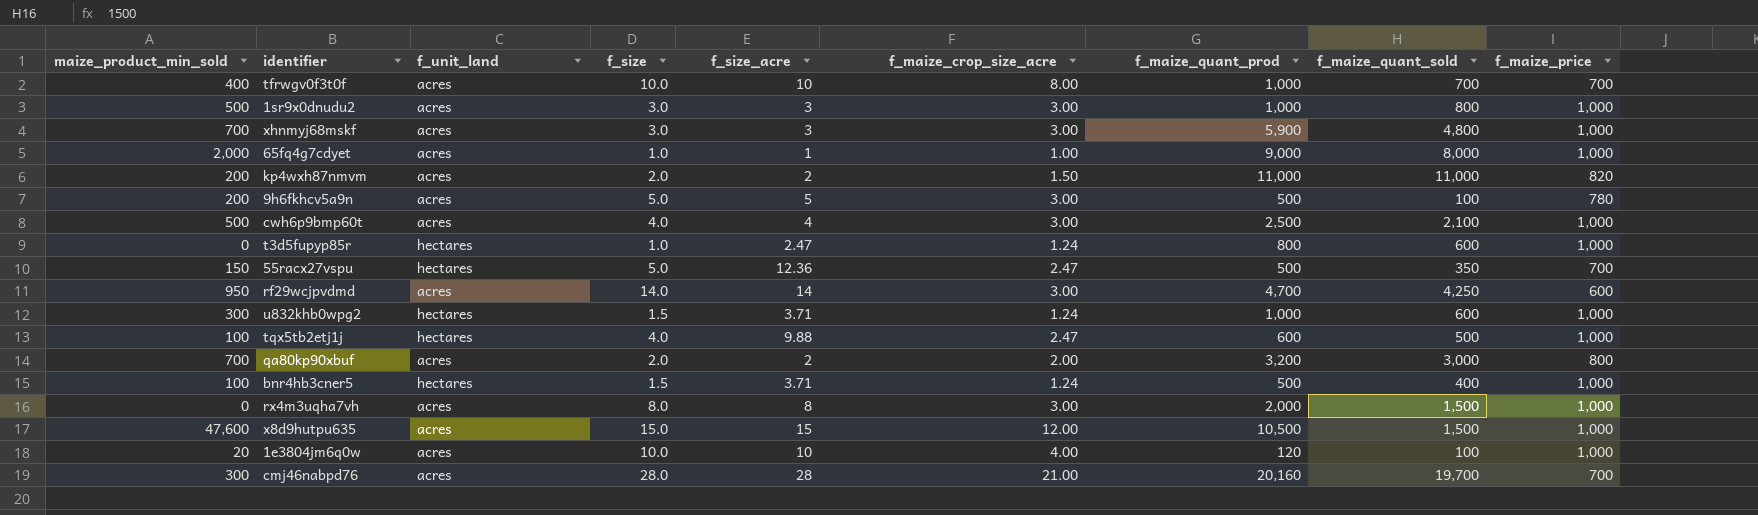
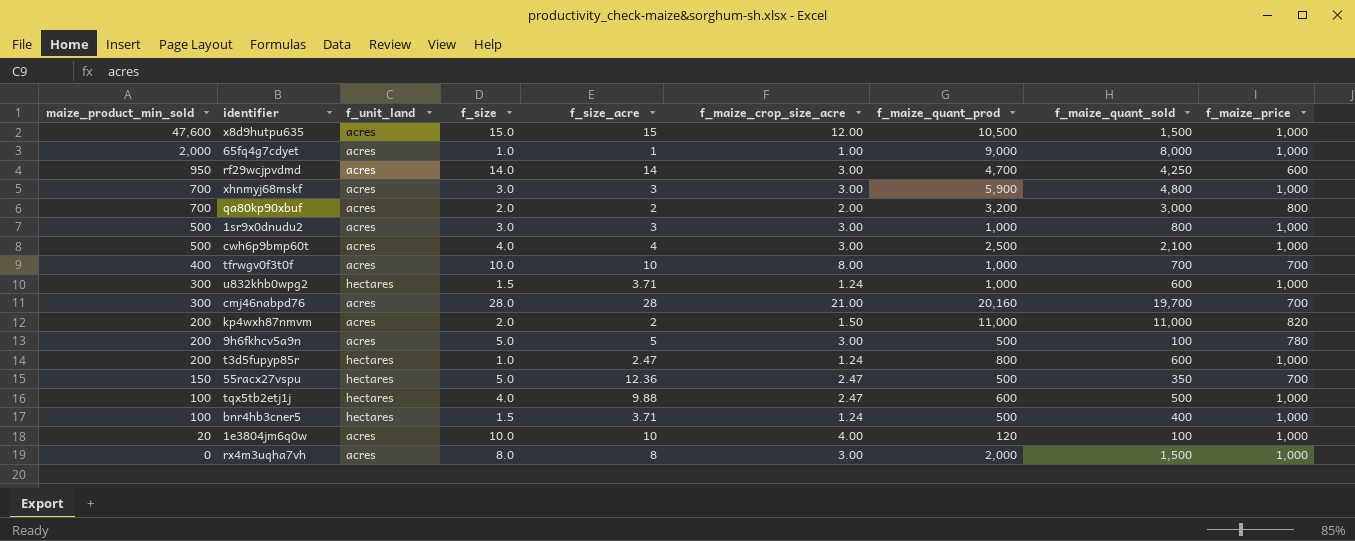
row order: none -> maize_product_min_sold descending
t3d5fupyp85r | maize_product_min_sold: 0 -> 200

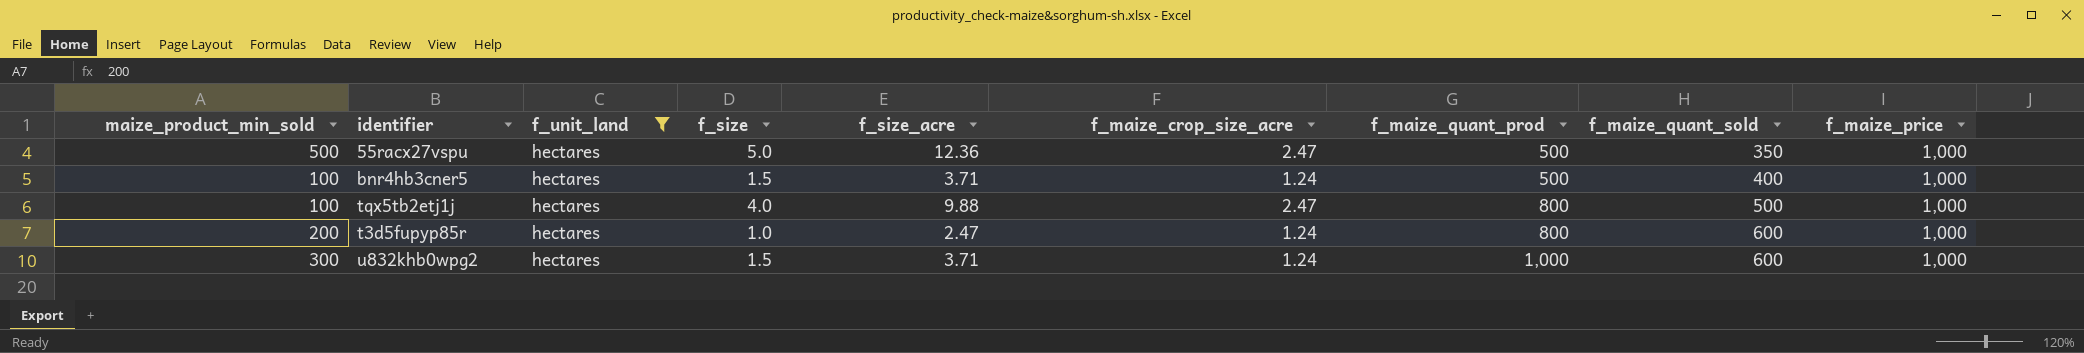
filter: none -> f_unit_land = hectares
row order: maize_product_min_sold descending -> f_maize_quant_prod ascending
55racx27vspu | maize_product_min_sold: 150 -> 500
55racx27vspu | f_maize_price: 700 -> 1,000
tqx5tb2etj1j | f_maize_quant_prod: 600 -> 800

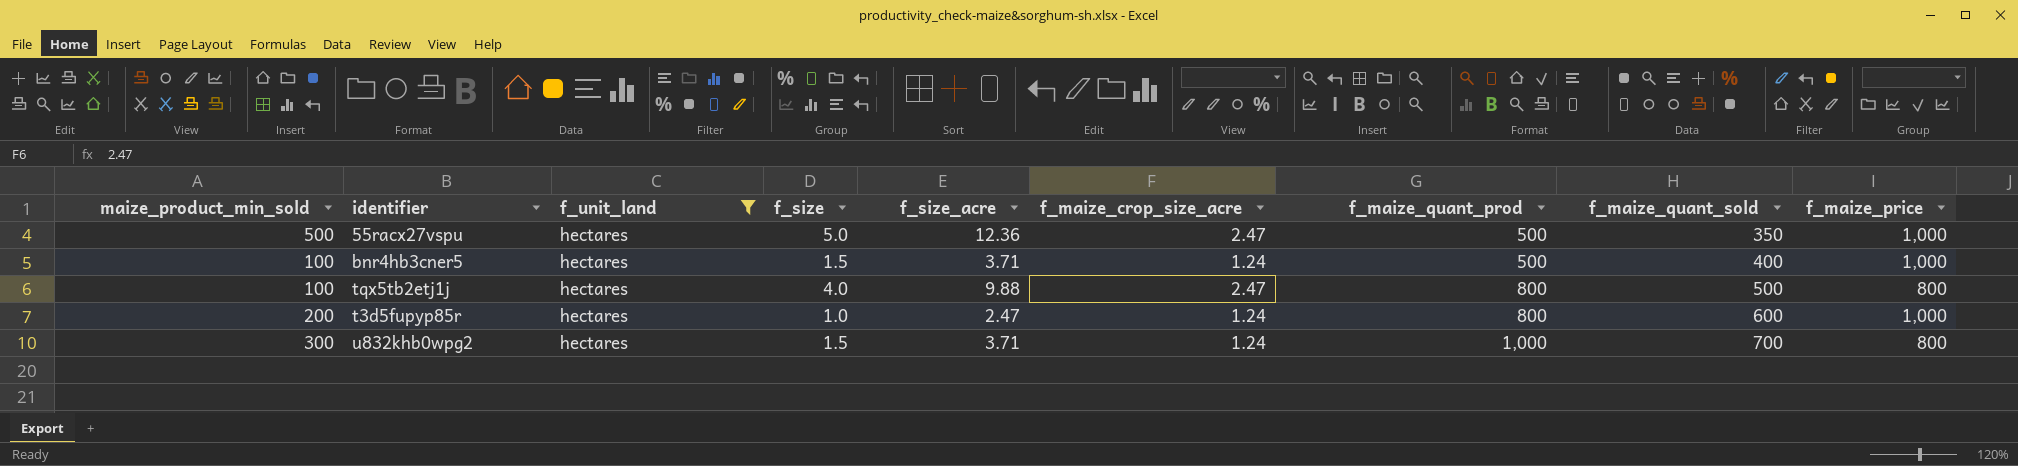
tqx5tb2etj1j | f_maize_price: 1,000 -> 800
u832khb0wpg2 | f_maize_quant_sold: 600 -> 700
u832khb0wpg2 | f_maize_price: 1,000 -> 800

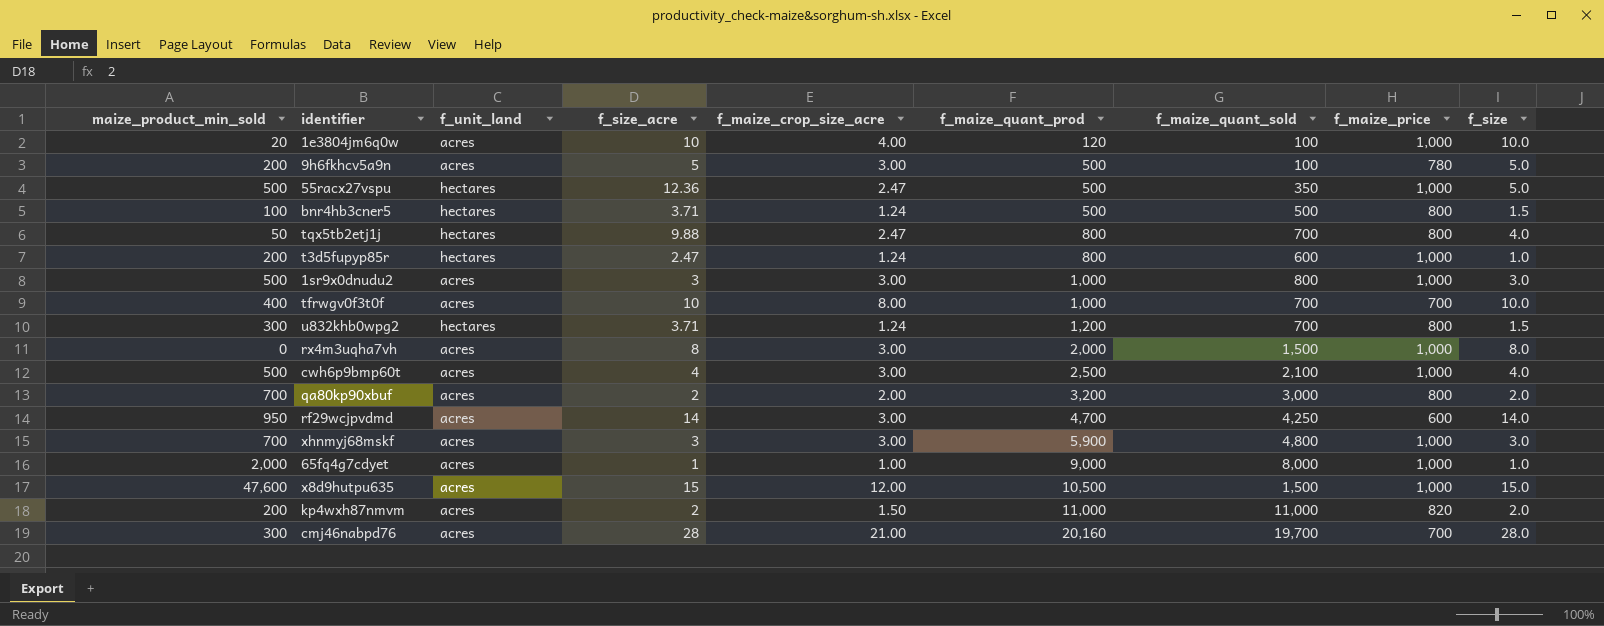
filter: f_unit_land = hectares -> none
column f_size | position: 4 -> 9
bnr4hb3cner5 | f_maize_quant_sold: 400 -> 500
bnr4hb3cner5 | f_maize_price: 1,000 -> 800
tqx5tb2etj1j | maize_product_min_sold: 100 -> 50
tqx5tb2etj1j | f_maize_quant_sold: 500 -> 700
u832khb0wpg2 | f_maize_quant_prod: 1,000 -> 1,200

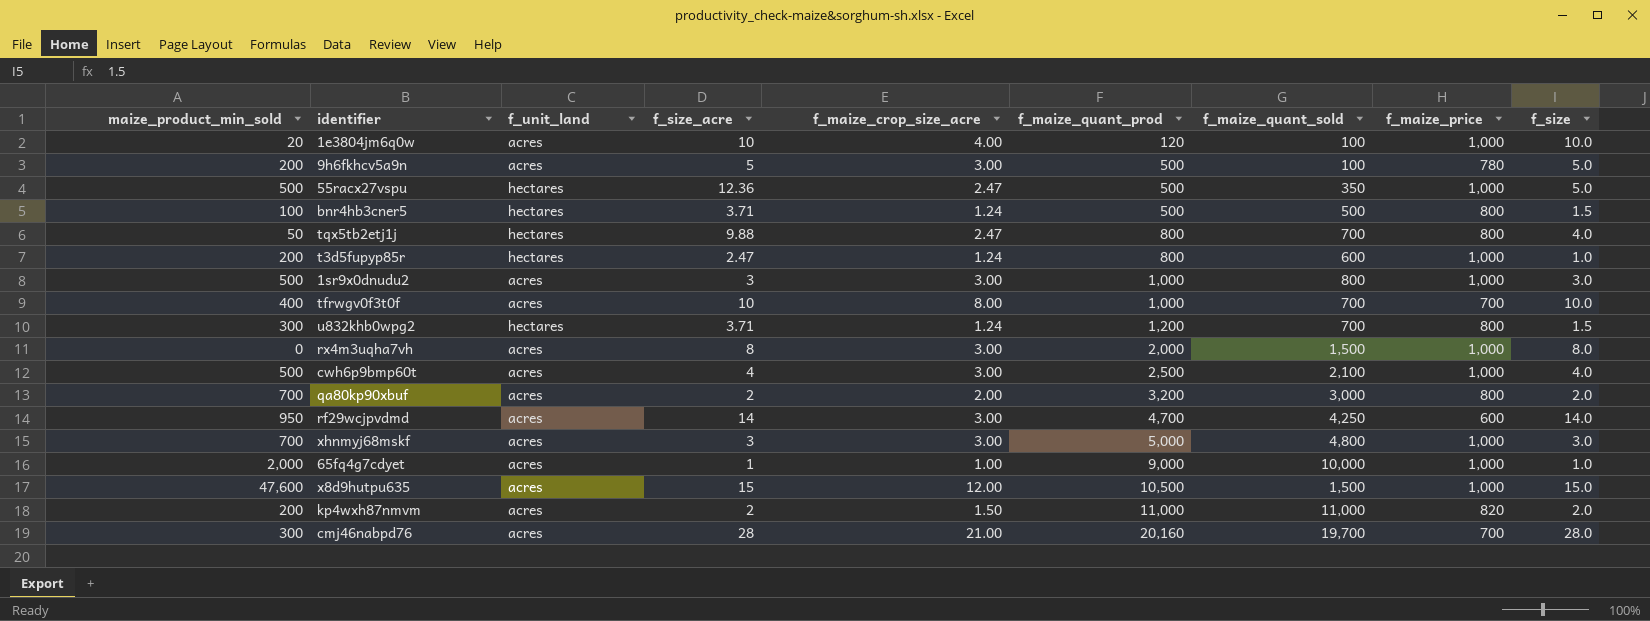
xhnmyj68mskf | f_maize_quant_prod: 5,900 -> 5,000
65fq4g7cdyet | f_maize_quant_sold: 8,000 -> 10,000

